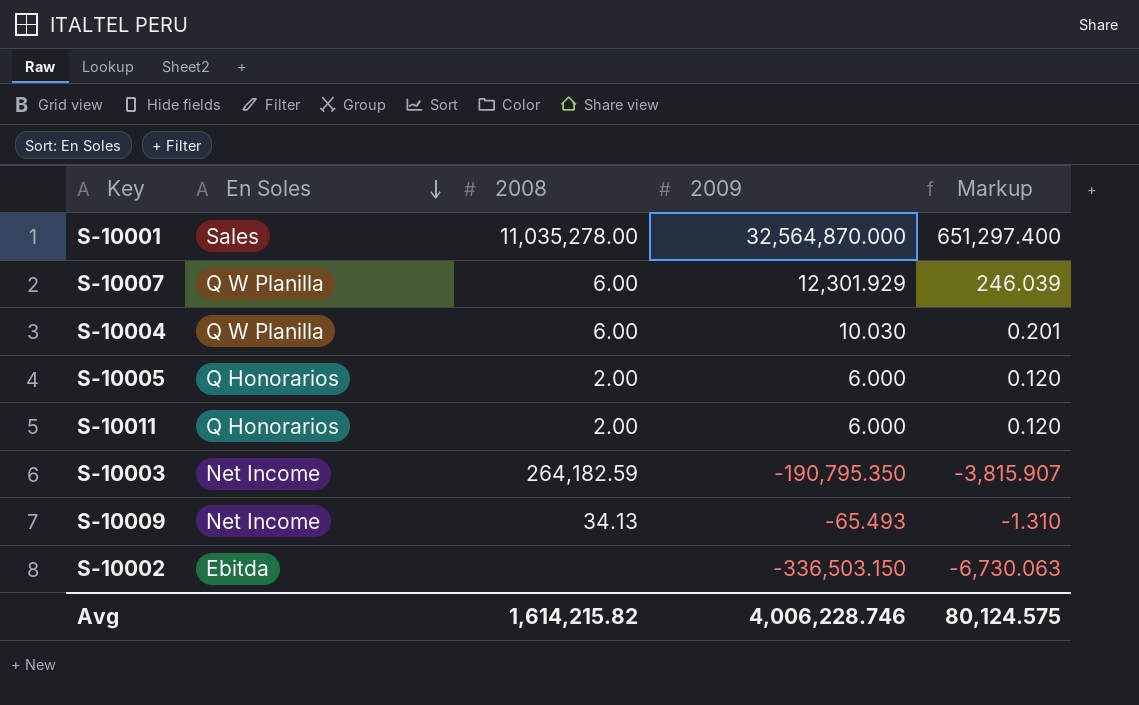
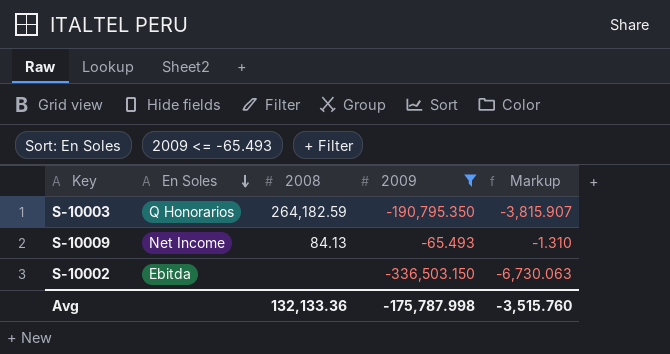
filter: none -> 2009 <= -65.493
S-10003 | En Soles: Net Income -> Q Honorarios
S-10009 | 2008: 34.13 -> 84.13
Avg | 2008: 1,614,215.82 -> 132,133.36
Avg | 2009: 4,006,228.746 -> -175,787.998
Avg | Markup: 80,124.575 -> -3,515.760

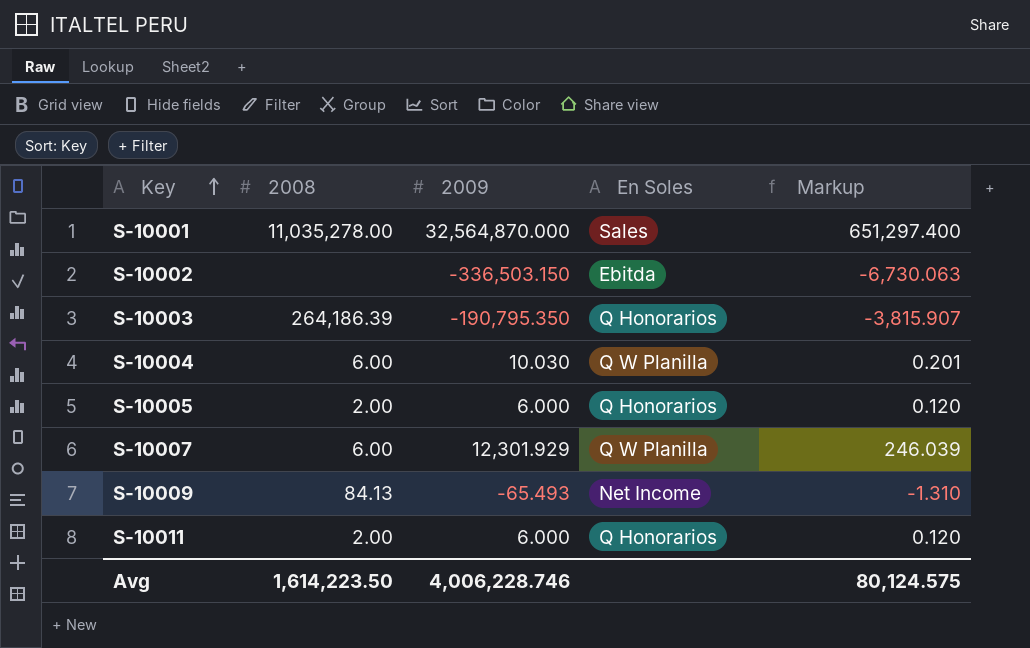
filter: 2009 <= -65.493 -> none
row order: En Soles descending -> Key ascending
column En Soles | position: 2 -> 4
S-10003 | 2008: 264,182.59 -> 264,186.39
Avg | 2008: 132,133.36 -> 1,614,223.50
Avg | 2009: -175,787.998 -> 4,006,228.746
Avg | Markup: -3,515.760 -> 80,124.575

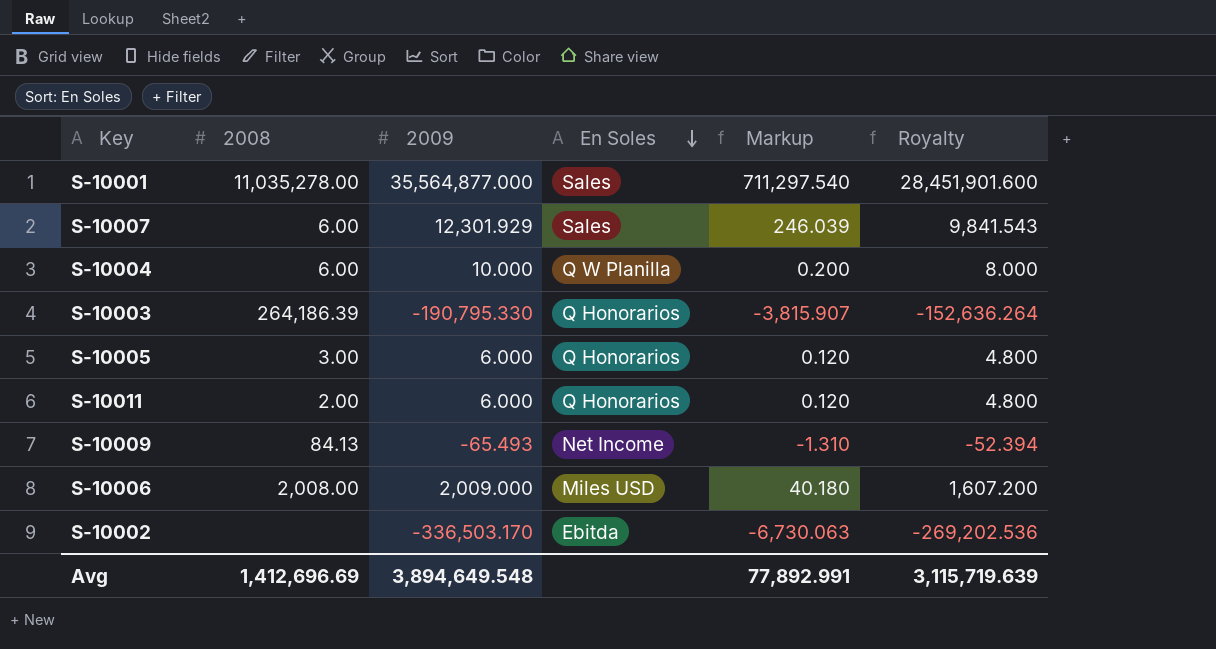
row order: Key ascending -> En Soles descending
column Royalty | formula: none -> [2009] * 0.8
S-10001 | 2009: 32,564,870.000 -> 35,564,877.000
S-10001 | Markup: 651,297.400 -> 711,297.540
S-10007 | En Soles: Q W Planilla -> Sales
S-10004 | 2009: 10.030 -> 10.000
S-10004 | Markup: 0.201 -> 0.200
S-10003 | 2009: -190,795.350 -> -190,795.330
S-10005 | 2008: 2.00 -> 3.00
row S-10006: none -> 2,008.00 | 2,009.000 | Miles USD | 40.180 | 1,607.200
S-10002 | 2009: -336,503.150 -> -336,503.170
Avg | 2008: 1,614,223.50 -> 1,412,696.69
Avg | 2009: 4,006,228.746 -> 3,894,649.548
Avg | Markup: 80,124.575 -> 77,892.991

